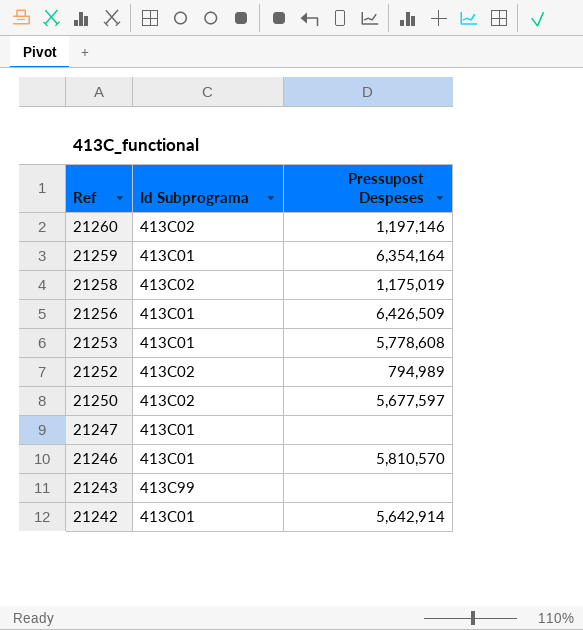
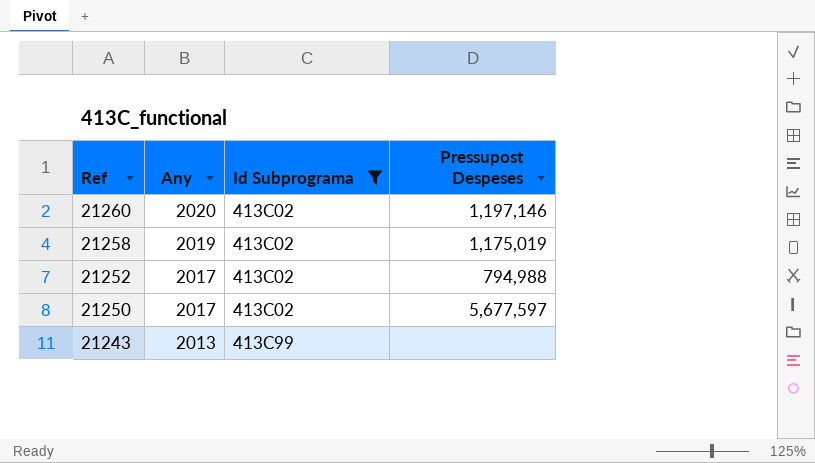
filter: none -> Id Subprograma != 413C01
column Any | position: none -> 2
21252 | Pressupost Despeses: 794,989 -> 794,988

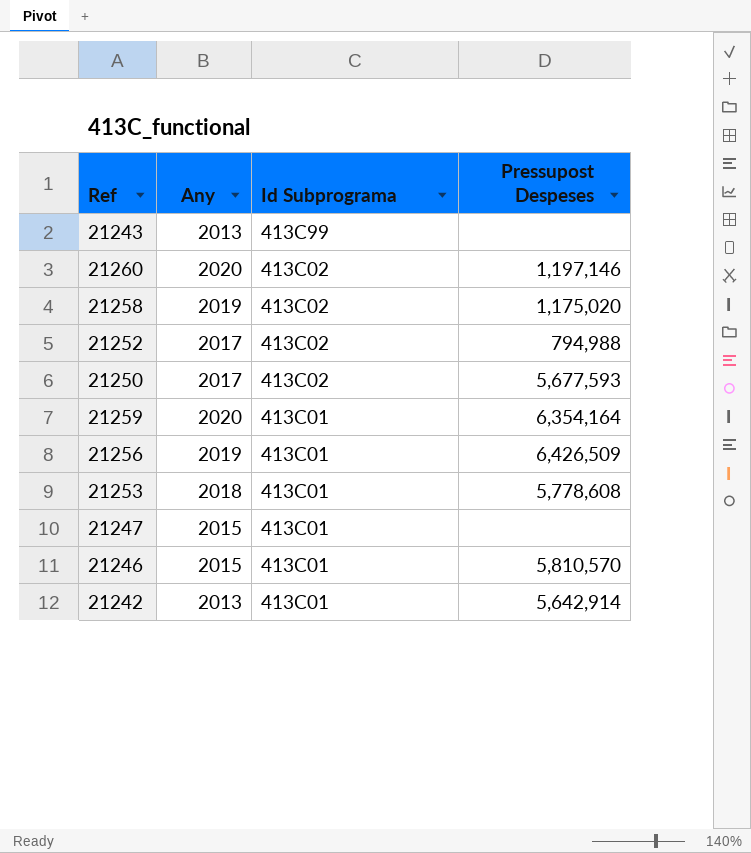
filter: Id Subprograma != 413C01 -> none
row order: Ref descending -> Id Subprograma descending
21258 | Pressupost Despeses: 1,175,019 -> 1,175,020
21250 | Pressupost Despeses: 5,677,597 -> 5,677,593

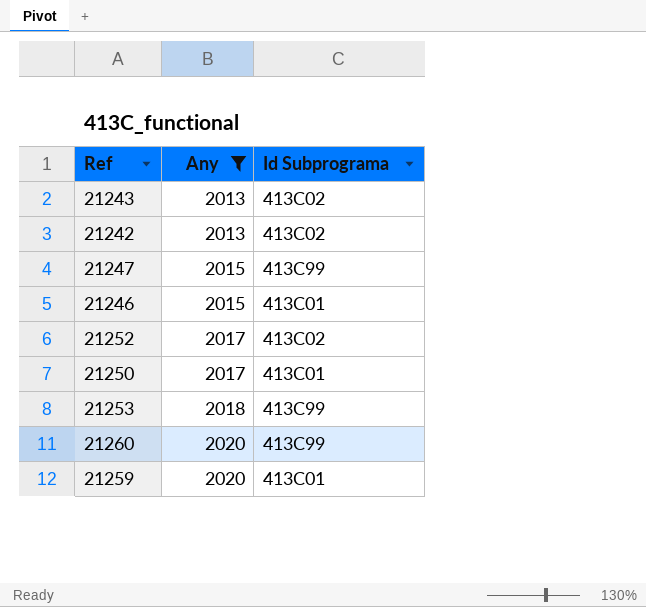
filter: none -> Any != 2019
row order: Id Subprograma descending -> Any ascending
column Pressupost Despeses | position: 4 -> none
21243 | Id Subprograma: 413C99 -> 413C02
21242 | Id Subprograma: 413C01 -> 413C02
21247 | Id Subprograma: 413C01 -> 413C99
21250 | Id Subprograma: 413C02 -> 413C01
21253 | Id Subprograma: 413C01 -> 413C99
21260 | Id Subprograma: 413C02 -> 413C99

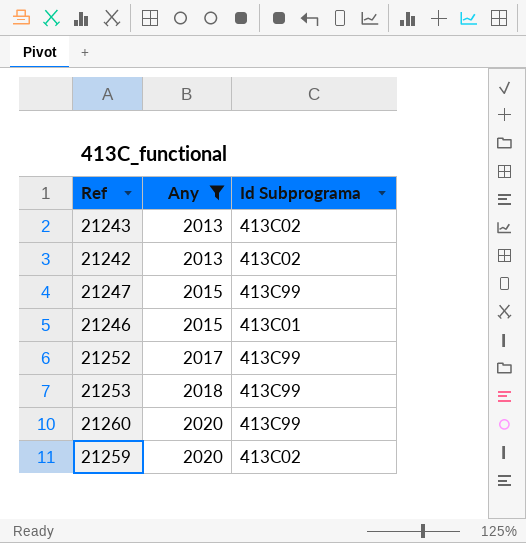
row 21250: 2017 | 413C01 -> none
21252 | Id Subprograma: 413C02 -> 413C99
21259 | Id Subprograma: 413C01 -> 413C02

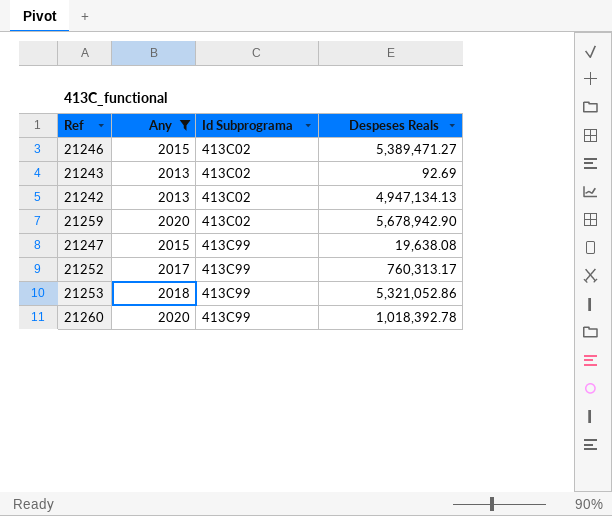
row order: Any ascending -> Id Subprograma ascending
column Despeses Reals | position: none -> 4
21246 | Id Subprograma: 413C01 -> 413C02

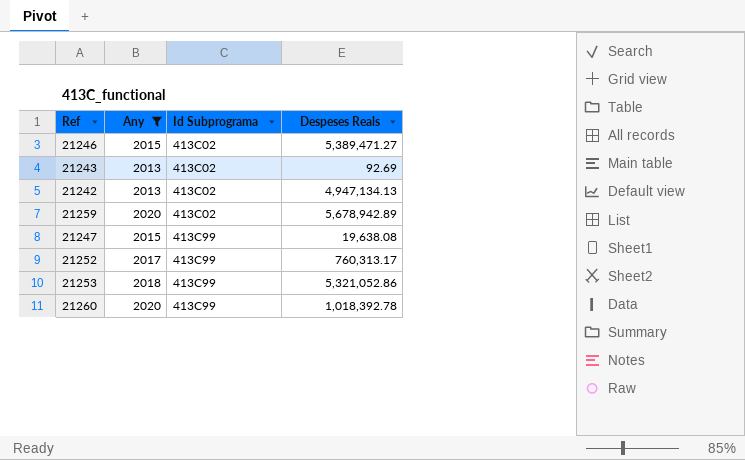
21259 | Despeses Reals: 5,678,942.90 -> 5,678,942.89

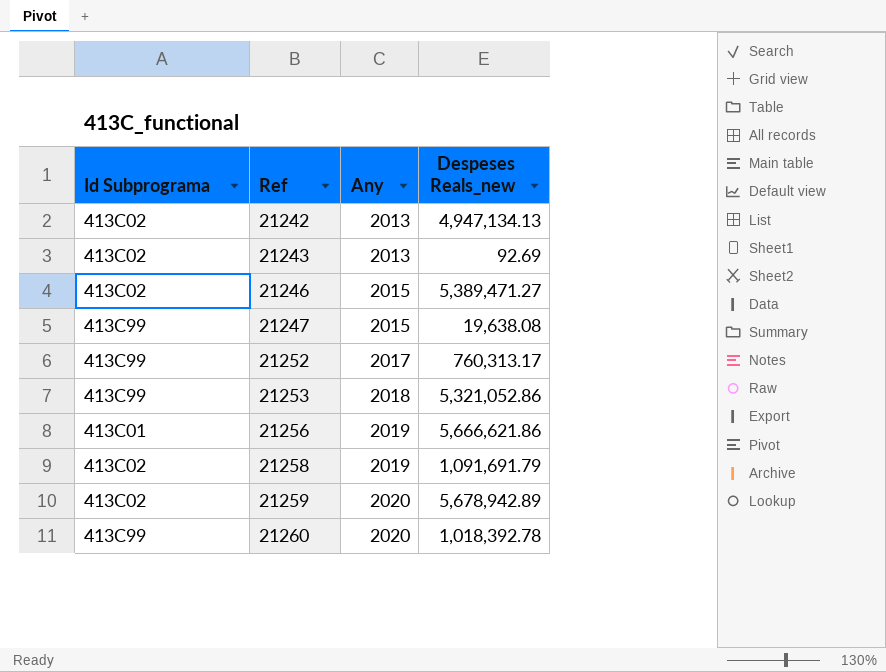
filter: Any != 2019 -> none
row order: Id Subprograma ascending -> Ref ascending
column Id Subprograma | position: 3 -> 1
column name: Despeses Reals -> Despeses Reals_new

